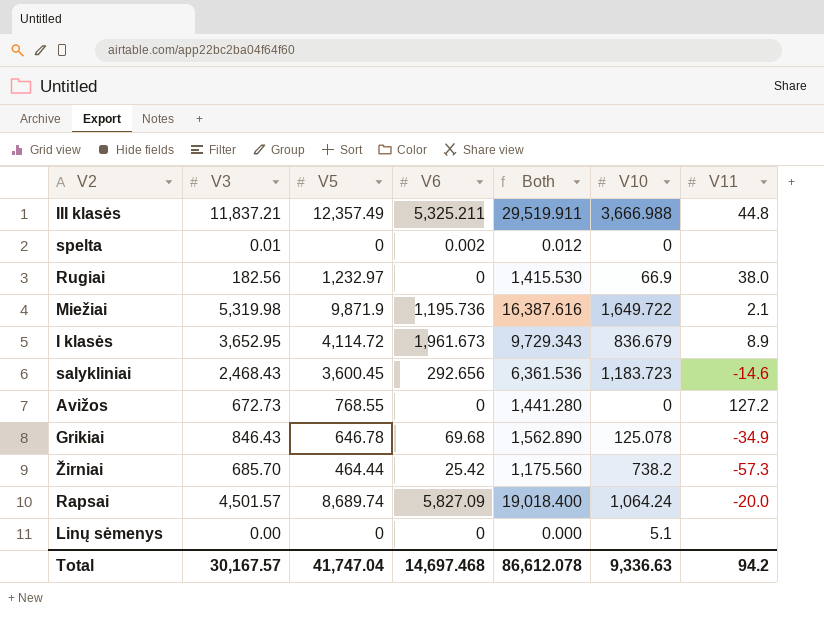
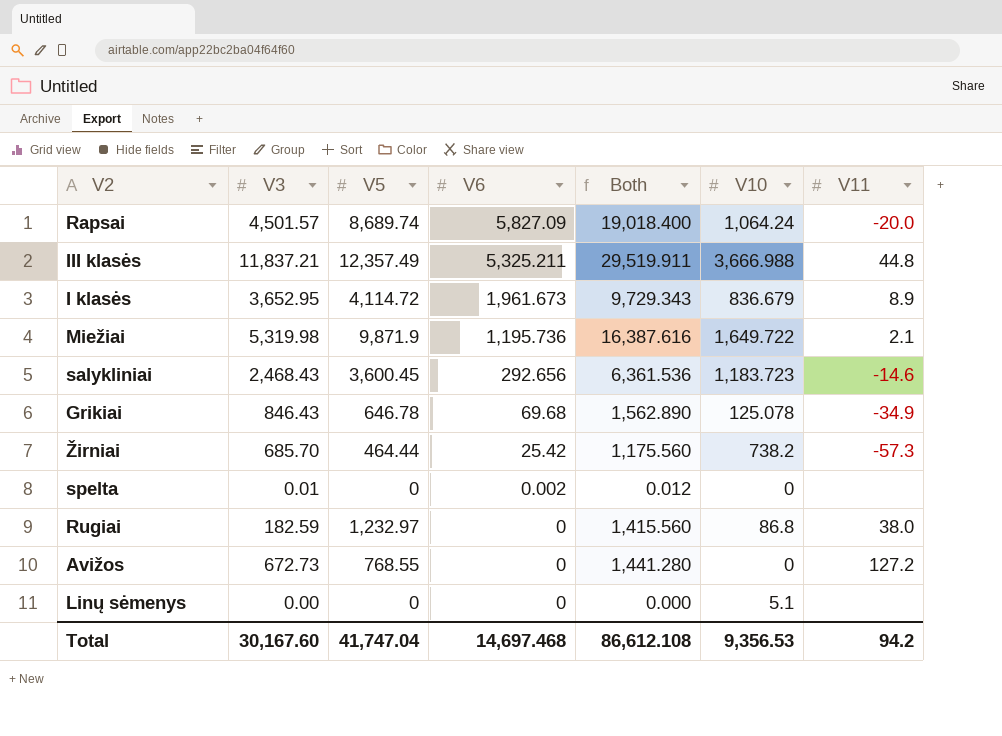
row order: none -> V6 descending
Rugiai | V3: 182.56 -> 182.59
Rugiai | Both: 1,415.530 -> 1,415.560
Rugiai | V10: 66.9 -> 86.8
Total | V3: 30,167.57 -> 30,167.60
Total | Both: 86,612.078 -> 86,612.108
Total | V10: 9,336.63 -> 9,356.53

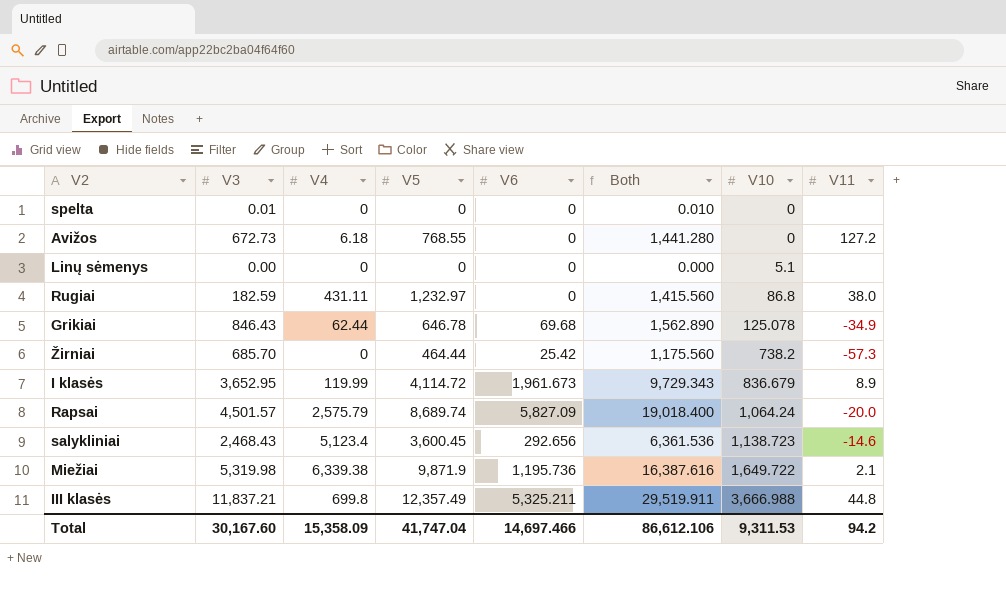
row order: V6 descending -> V10 ascending
column V4 | position: none -> 3
spelta | V6: 0.002 -> 0
spelta | Both: 0.012 -> 0.010
salykliniai | V10: 1,183.723 -> 1,138.723
Total | V6: 14,697.468 -> 14,697.466
Total | Both: 86,612.108 -> 86,612.106
Total | V10: 9,356.53 -> 9,311.53

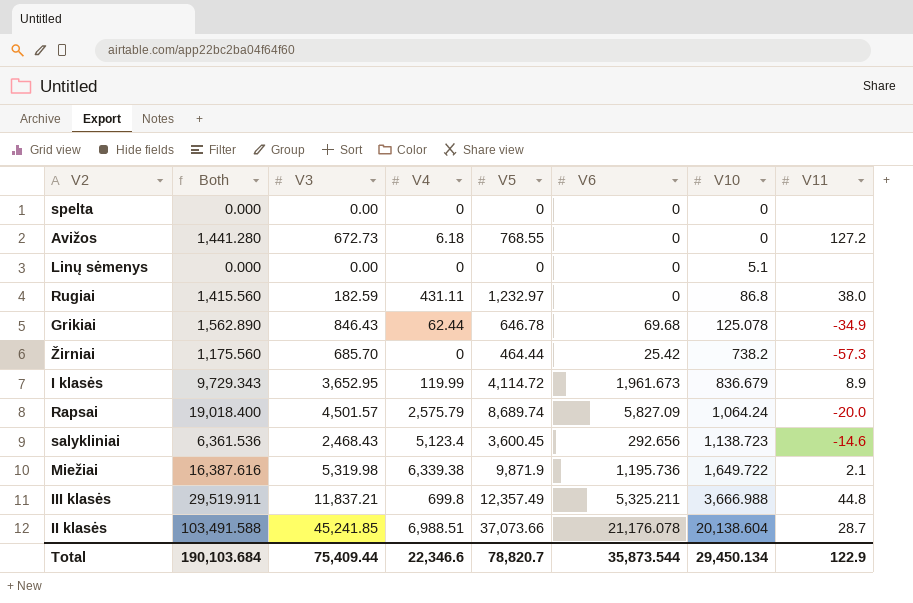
column Both | position: 6 -> 2
spelta | Both: 0.010 -> 0.000
spelta | V3: 0.01 -> 0.00
row II klasės: none -> 103,491.588 | 45,241.85 | 6,988.51 | 37,073.66 | 21,176.078 | 20,138.604 | 28.7
Total | Both: 86,612.106 -> 190,103.684
Total | V3: 30,167.60 -> 75,409.44
Total | V4: 15,358.09 -> 22,346.6
Total | V5: 41,747.04 -> 78,820.7
Total | V6: 14,697.466 -> 35,873.544
Total | V10: 9,311.53 -> 29,450.134
Total | V11: 94.2 -> 122.9

